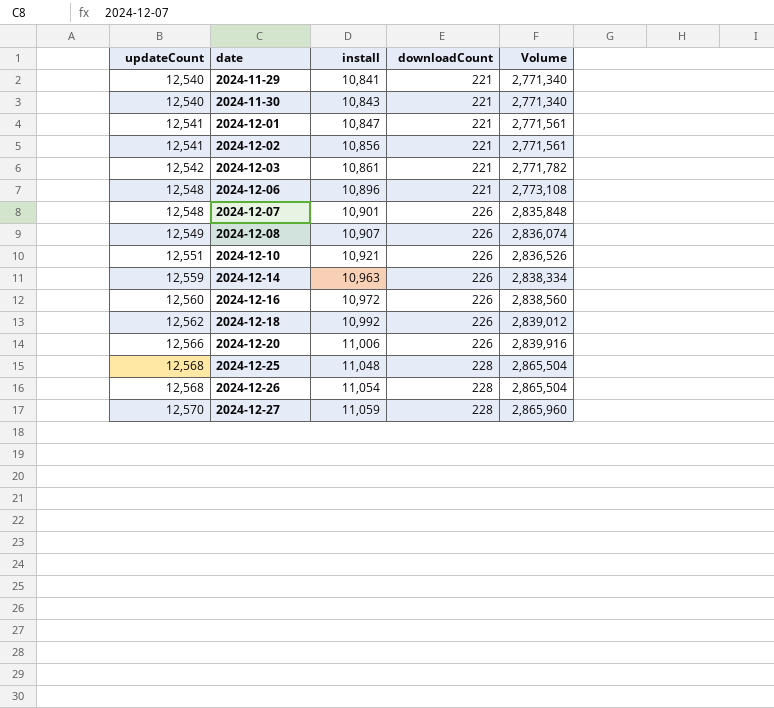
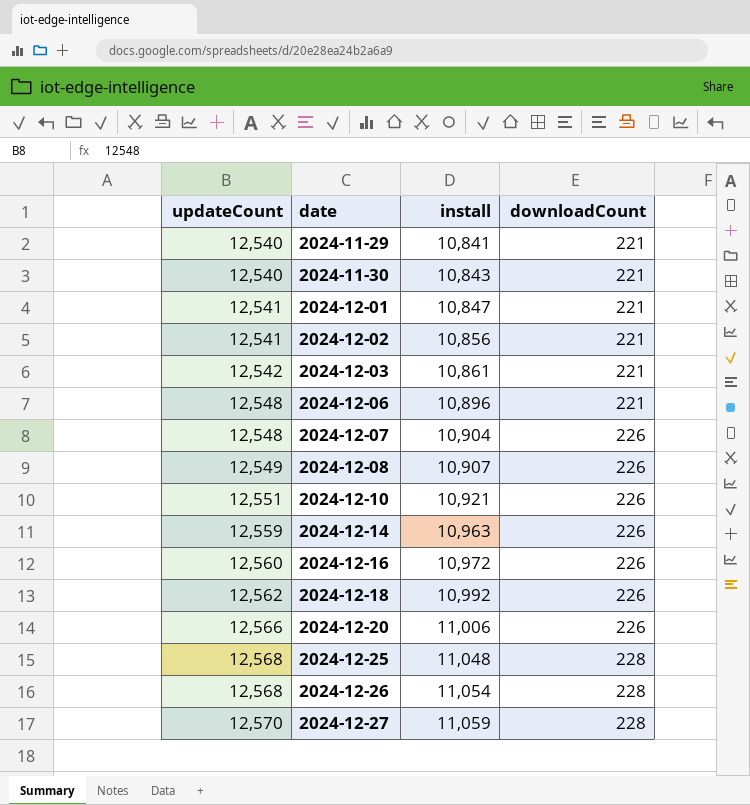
column Volume | formula: [updateCount] * [downloadCount] -> none
2024-12-07 | install: 10,901 -> 10,904

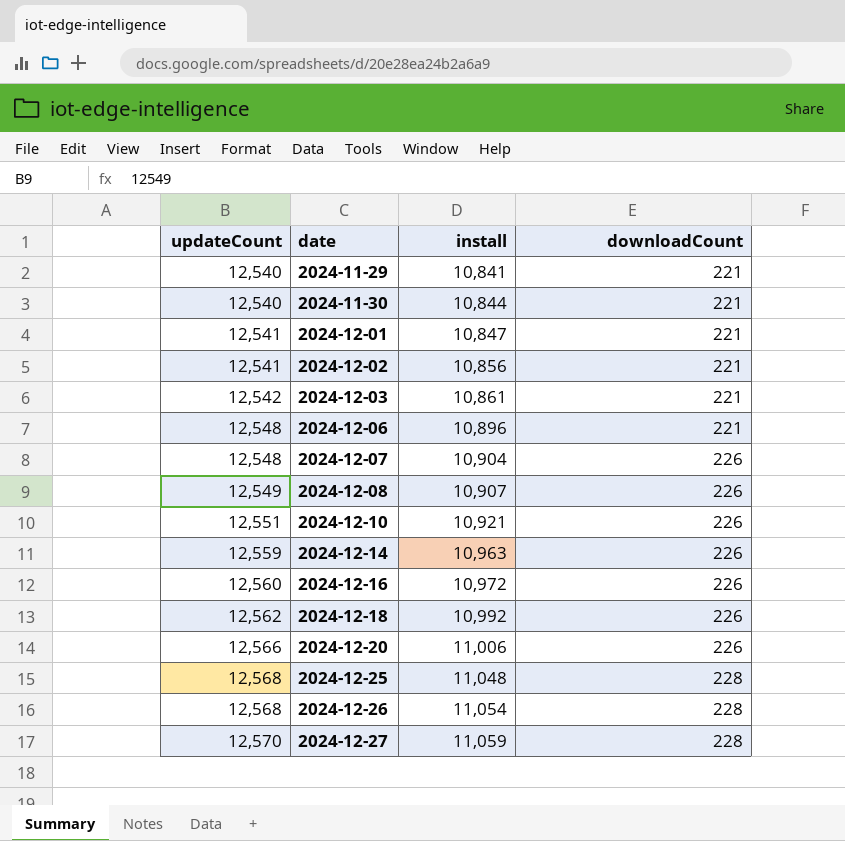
2024-11-30 | install: 10,843 -> 10,844

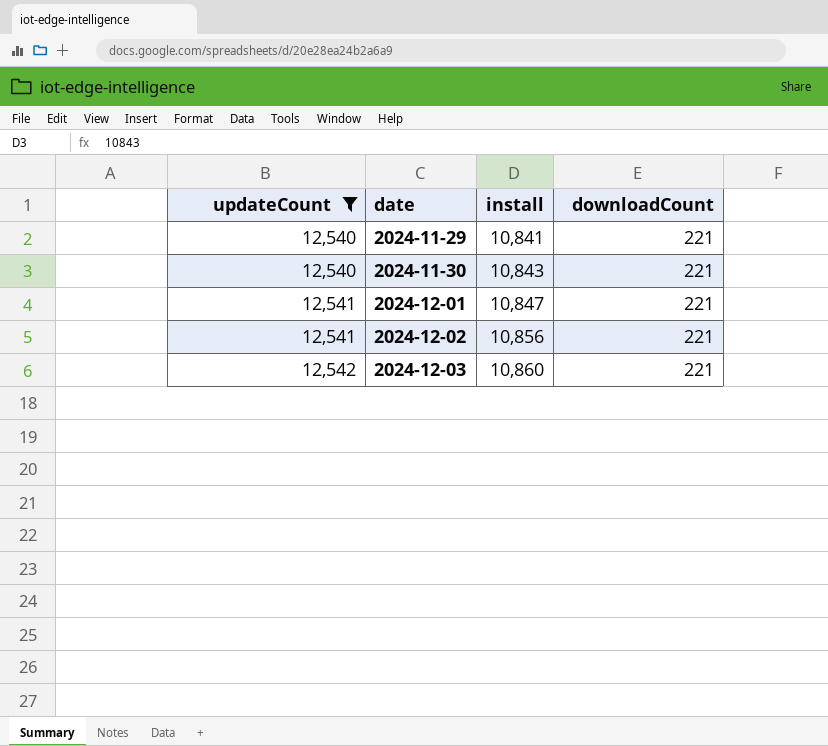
filter: none -> updateCount <= 12,542
2024-11-30 | install: 10,844 -> 10,843
2024-12-03 | install: 10,861 -> 10,860

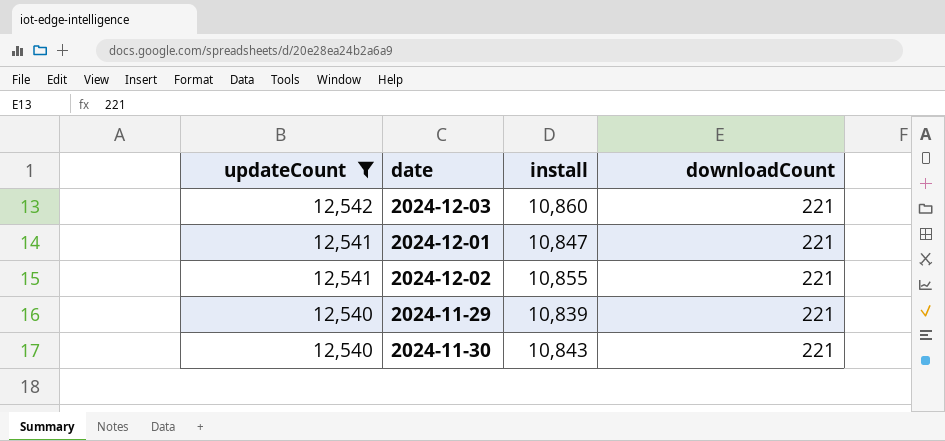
row order: updateCount ascending -> updateCount descending
2024-12-02 | install: 10,856 -> 10,855
2024-11-29 | install: 10,841 -> 10,839

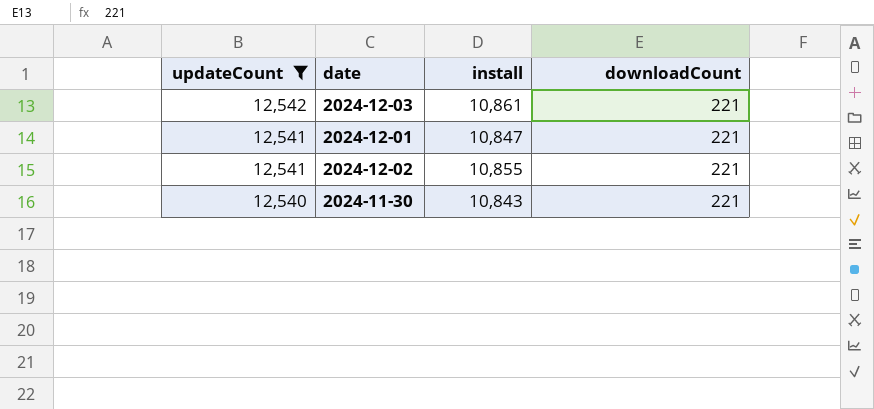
row 2024-11-29: 12,540 | 10,839 | 221 -> none
2024-12-03 | install: 10,860 -> 10,861

